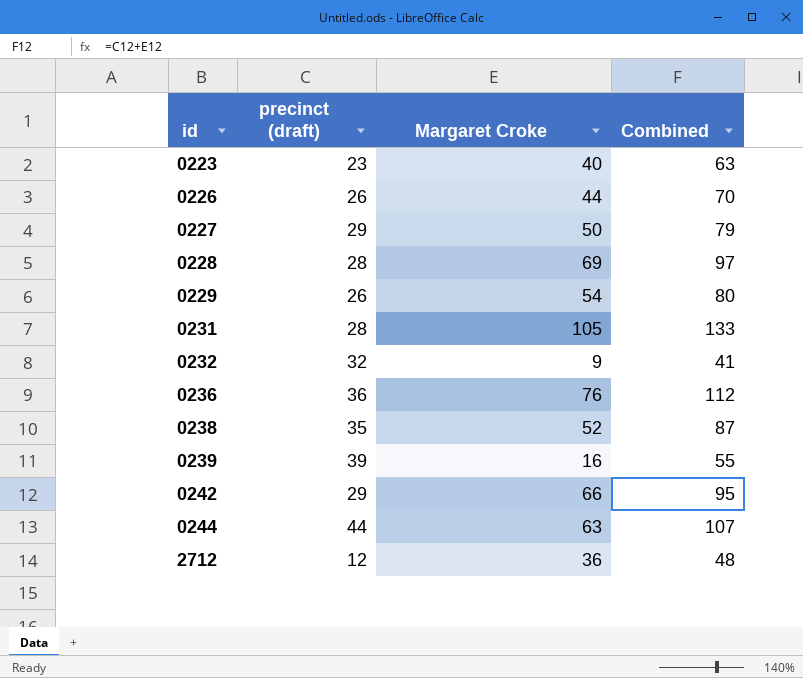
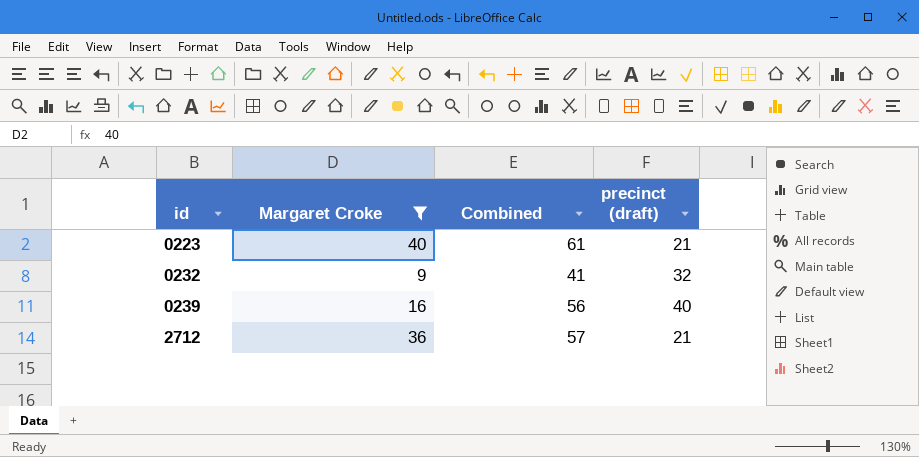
filter: none -> Margaret Croke <= 40
column precinct (draft) | position: 2 -> 4
0223 | Combined: 63 -> 61
0223 | precinct (draft): 23 -> 21
0239 | Combined: 55 -> 56
0239 | precinct (draft): 39 -> 40
2712 | Combined: 48 -> 57
2712 | precinct (draft): 12 -> 21

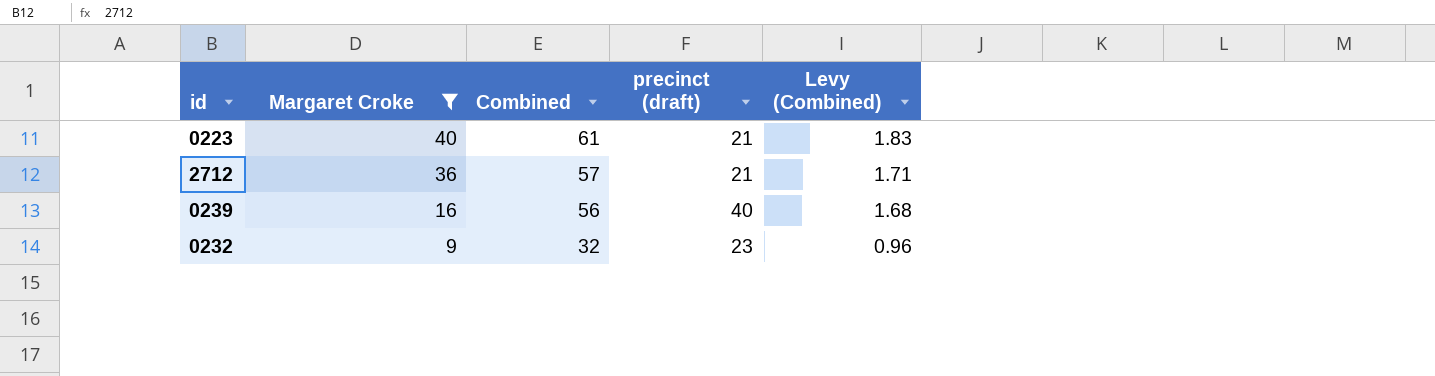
row order: id ascending -> Margaret Croke descending
column Levy (Combined) | formula: none -> [Combined] * 0.03
0232 | Combined: 41 -> 32
0232 | precinct (draft): 32 -> 23

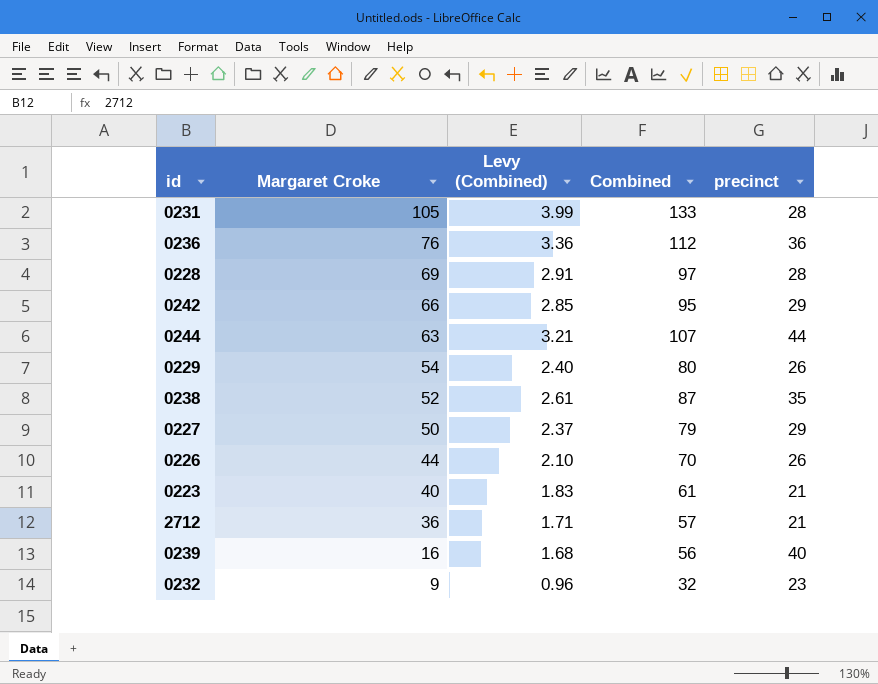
filter: Margaret Croke <= 40 -> none
column Levy (Combined) | position: 5 -> 3
column name: precinct (draft) -> precinct

